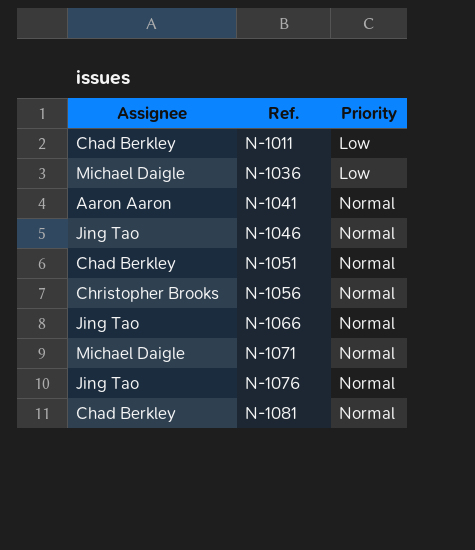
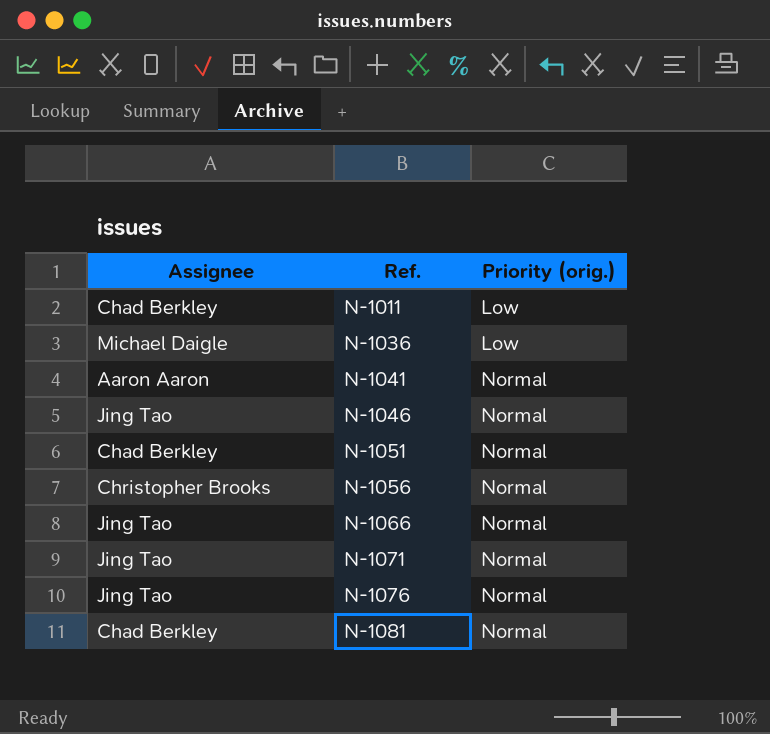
column name: Priority -> Priority (orig.)
N-1071 | Assignee: Michael Daigle -> Jing Tao

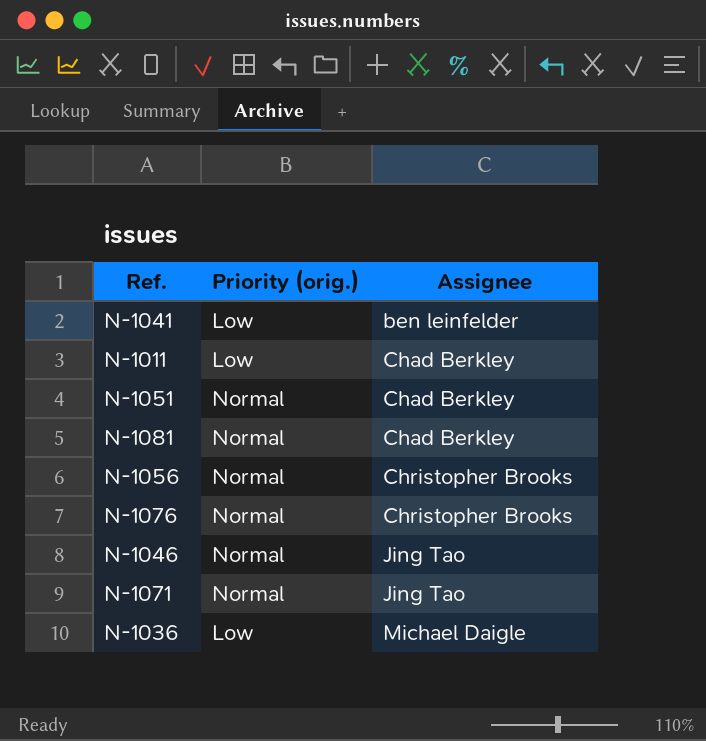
row order: Ref. ascending -> Assignee ascending
column Assignee | position: 1 -> 3
row N-1066: Jing Tao | Normal -> none
N-1041 | Priority (orig.): Normal -> Low
N-1041 | Assignee: Aaron Aaron -> ben leinfelder
N-1076 | Assignee: Jing Tao -> Christopher Brooks

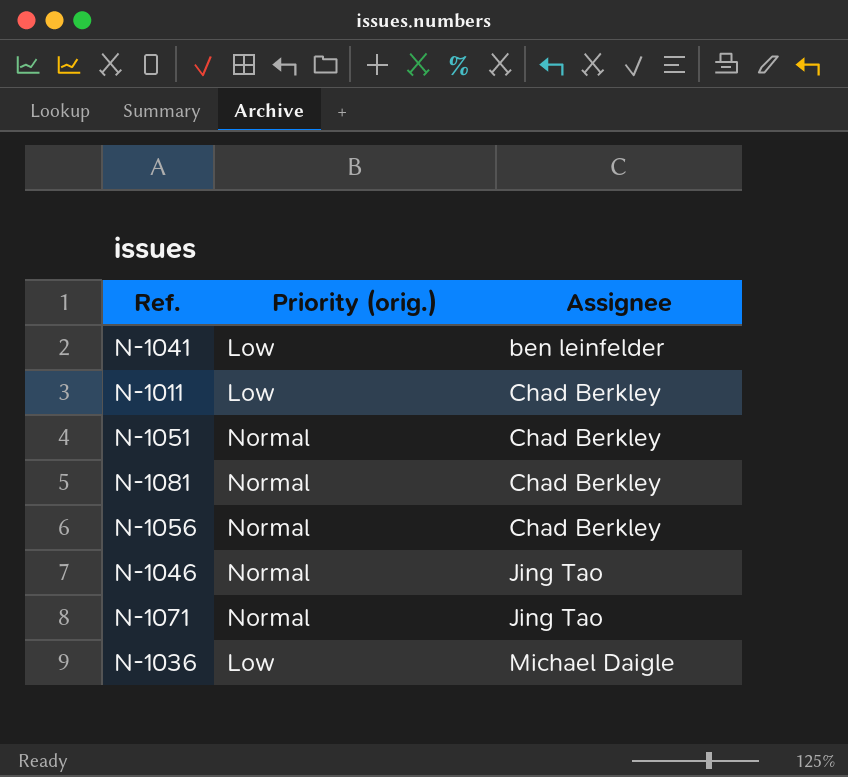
row N-1076: Normal | Christopher Brooks -> none
N-1056 | Assignee: Christopher Brooks -> Chad Berkley

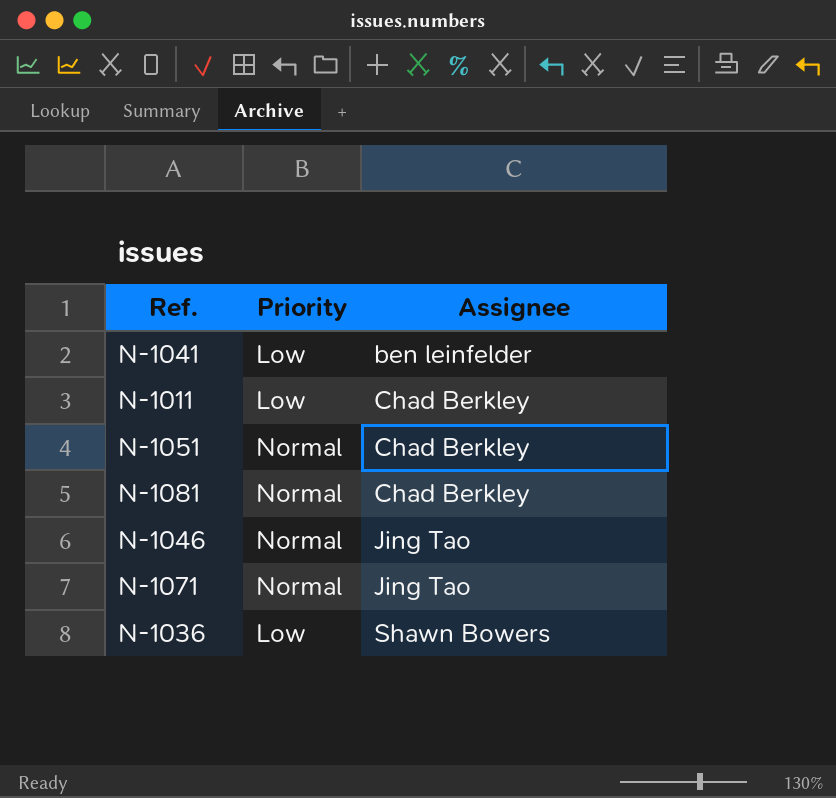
column name: Priority (orig.) -> Priority
row N-1056: Normal | Chad Berkley -> none
N-1036 | Assignee: Michael Daigle -> Shawn Bowers

